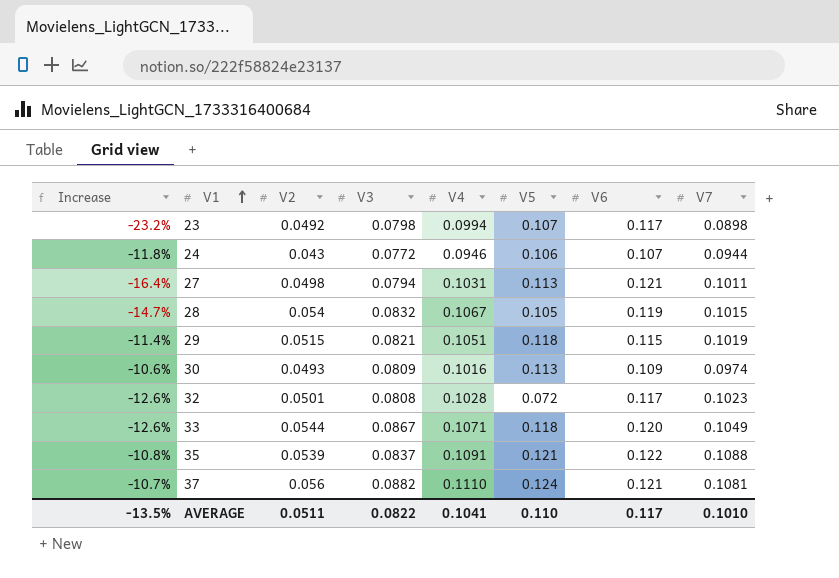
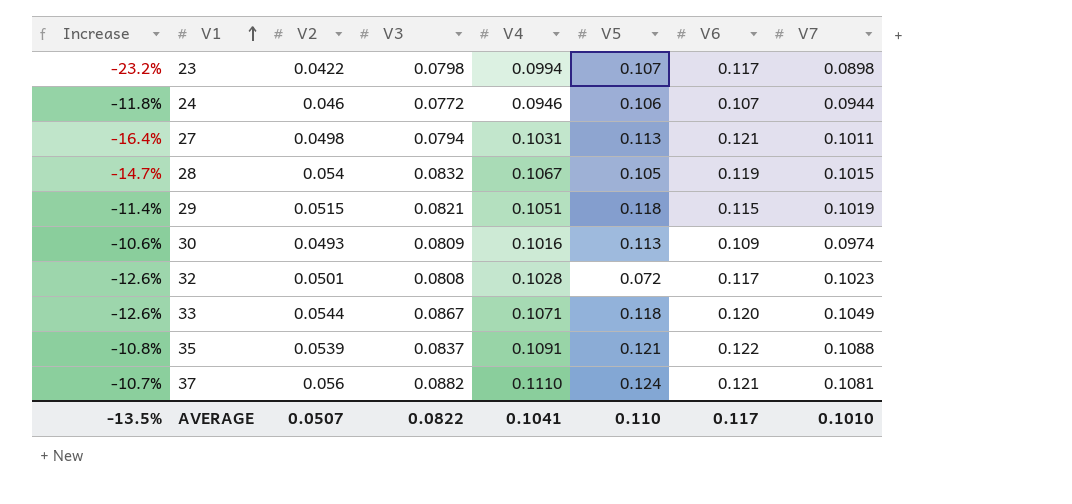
23 | V2: 0.0492 -> 0.0422
24 | V2: 0.043 -> 0.046
AVERAGE | V2: 0.0511 -> 0.0507

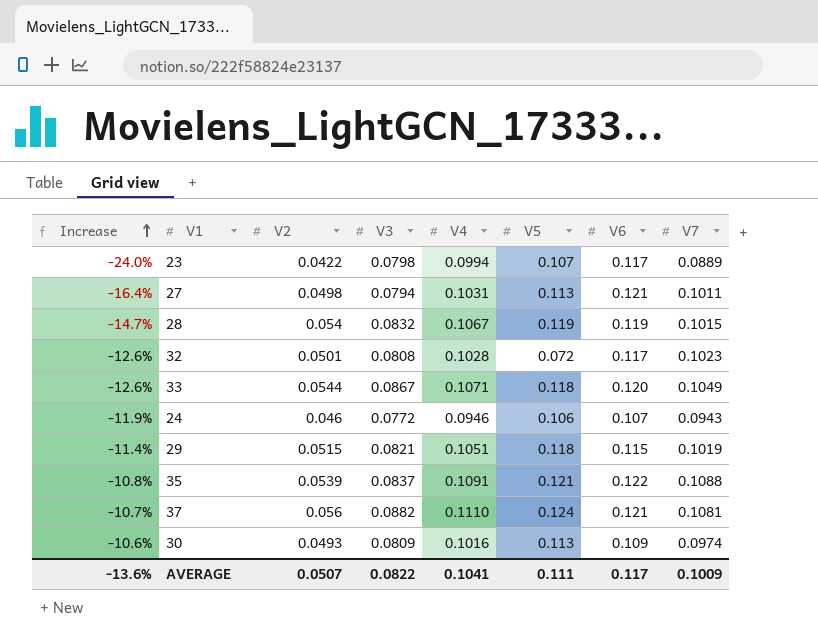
row order: V1 ascending -> Increase ascending
23 | Increase: -23.2% -> -24.0%
23 | V7: 0.0898 -> 0.0889
28 | V5: 0.105 -> 0.119
24 | Increase: -11.8% -> -11.9%
24 | V7: 0.0944 -> 0.0943
AVERAGE | Increase: -13.5% -> -13.6%
AVERAGE | V5: 0.110 -> 0.111
AVERAGE | V7: 0.1010 -> 0.1009

